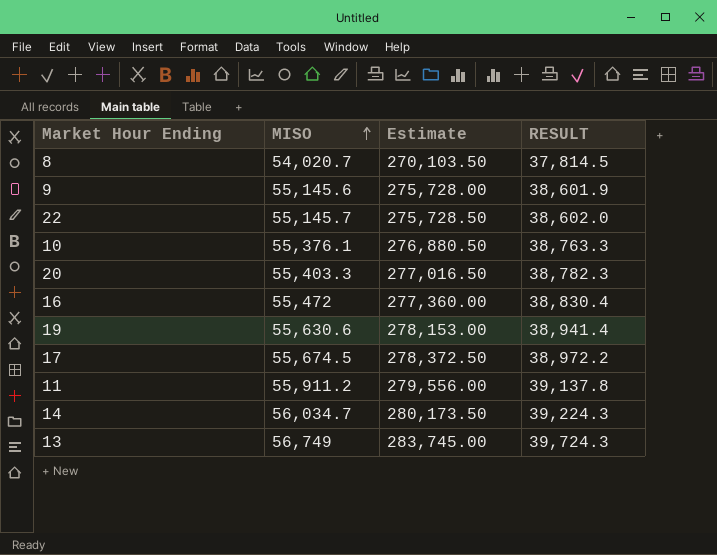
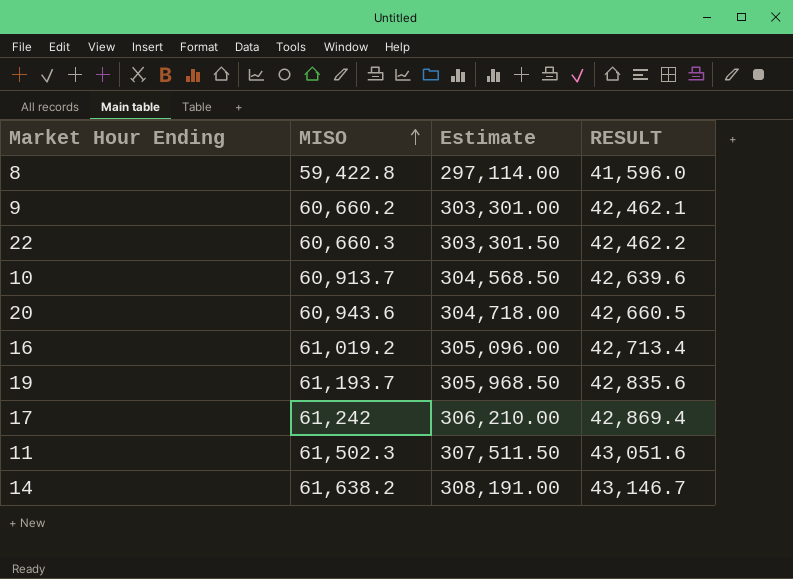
row 13: 56,749 | 283,745.00 | 39,724.3 -> none
8 | MISO: 54,020.7 -> 59,422.8
8 | Estimate: 270,103.50 -> 297,114.00
8 | RESULT: 37,814.5 -> 41,596.0
9 | MISO: 55,145.6 -> 60,660.2
9 | Estimate: 275,728.00 -> 303,301.00
9 | RESULT: 38,601.9 -> 42,462.1
22 | MISO: 55,145.7 -> 60,660.3
22 | Estimate: 275,728.50 -> 303,301.50
22 | RESULT: 38,602.0 -> 42,462.2
10 | MISO: 55,376.1 -> 60,913.7
10 | Estimate: 276,880.50 -> 304,568.50
10 | RESULT: 38,763.3 -> 42,639.6
20 | MISO: 55,403.3 -> 60,943.6
20 | Estimate: 277,016.50 -> 304,718.00
20 | RESULT: 38,782.3 -> 42,660.5
16 | MISO: 55,472 -> 61,019.2
16 | Estimate: 277,360.00 -> 305,096.00
16 | RESULT: 38,830.4 -> 42,713.4
19 | MISO: 55,630.6 -> 61,193.7
19 | Estimate: 278,153.00 -> 305,968.50
19 | RESULT: 38,941.4 -> 42,835.6
17 | MISO: 55,674.5 -> 61,242
17 | Estimate: 278,372.50 -> 306,210.00
17 | RESULT: 38,972.2 -> 42,869.4
11 | MISO: 55,911.2 -> 61,502.3
11 | Estimate: 279,556.00 -> 307,511.50
11 | RESULT: 39,137.8 -> 43,051.6
14 | MISO: 56,034.7 -> 61,638.2
14 | Estimate: 280,173.50 -> 308,191.00
14 | RESULT: 39,224.3 -> 43,146.7

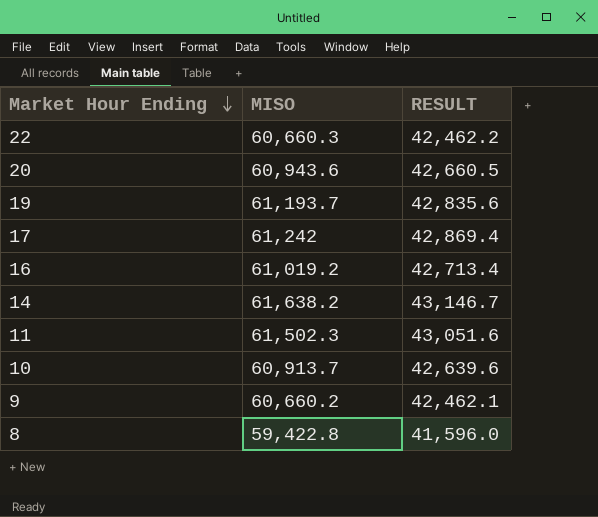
row order: MISO ascending -> Market Hour Ending descending
column Estimate | formula: [MISO] * 5 -> none

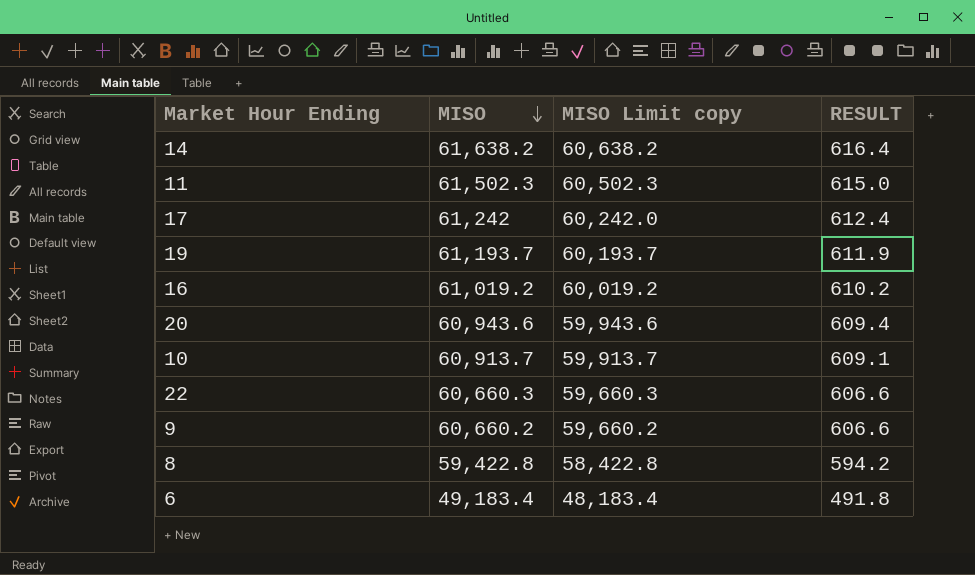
row order: Market Hour Ending descending -> MISO descending
column MISO Limit copy | formula: none -> [MISO] - 1000
column RESULT | formula: [MISO] * 0.7 -> [MISO] * 0.01
row 6: none -> 49,183.4 | 48,183.4 | 491.8

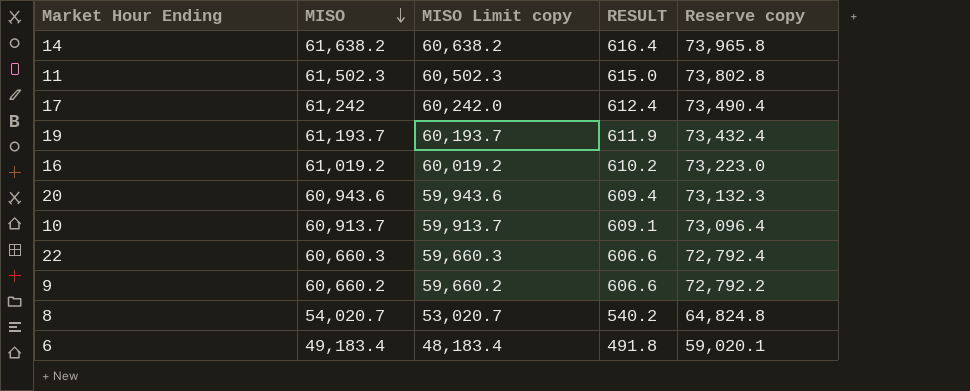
column Reserve copy | formula: none -> [MISO] * 1.2
8 | MISO: 59,422.8 -> 54,020.7
8 | MISO Limit copy: 58,422.8 -> 53,020.7
8 | RESULT: 594.2 -> 540.2

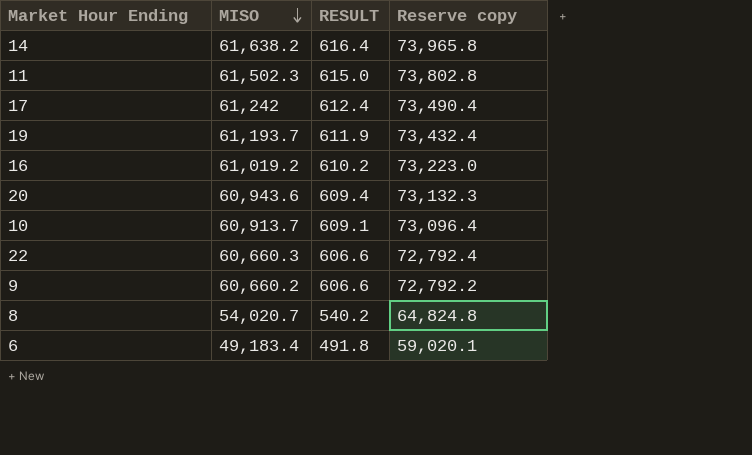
column MISO Limit copy | formula: [MISO] - 1000 -> none

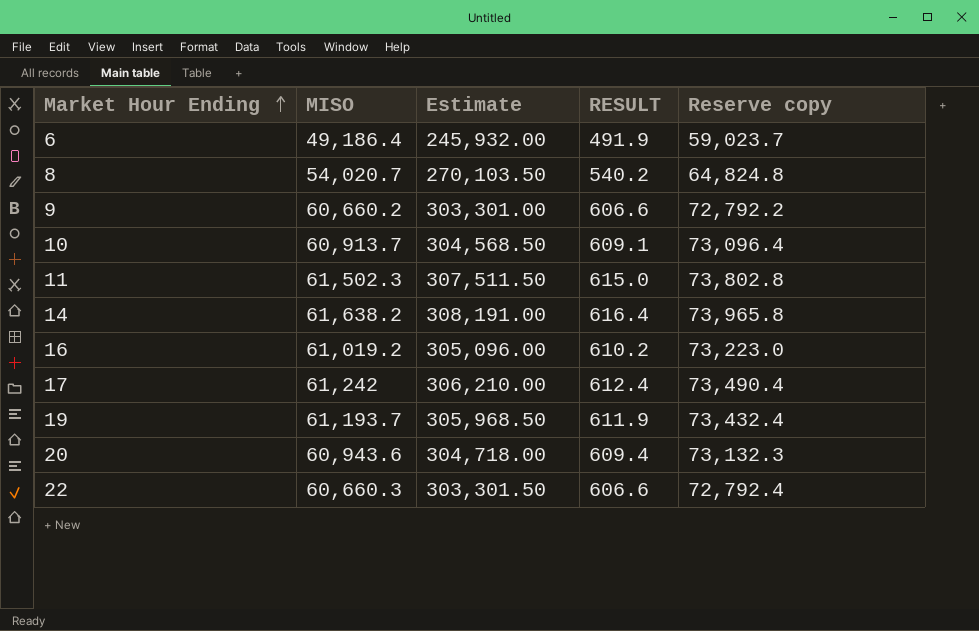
row order: MISO descending -> Market Hour Ending ascending
column Estimate | formula: none -> [MISO] * 5
6 | MISO: 49,183.4 -> 49,186.4
6 | RESULT: 491.8 -> 491.9
6 | Reserve copy: 59,020.1 -> 59,023.7

